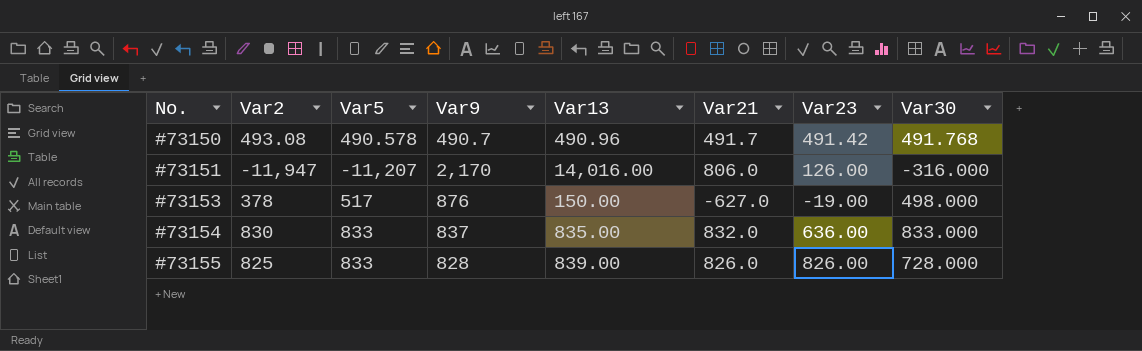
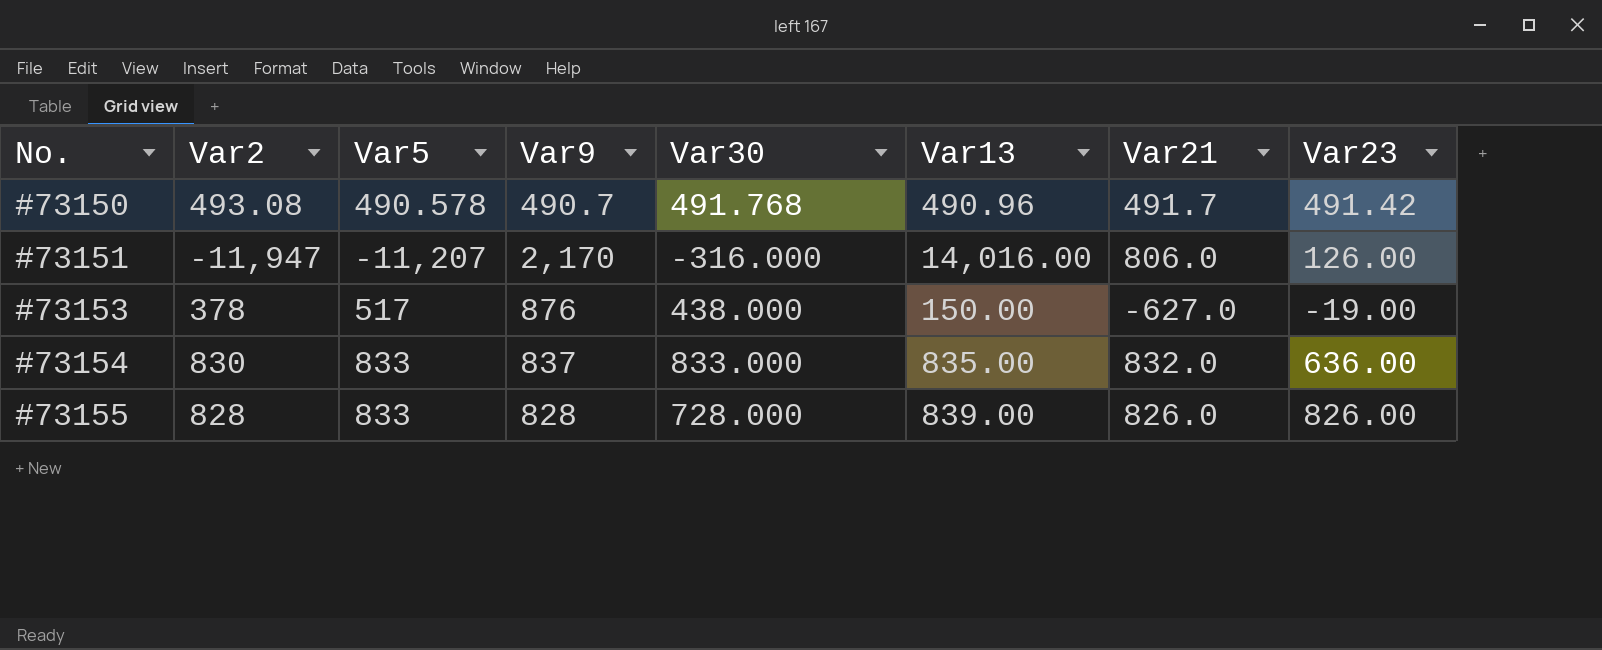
column Var30 | position: 8 -> 5
#73153 | Var30: 498.000 -> 438.000
#73155 | Var2: 825 -> 828

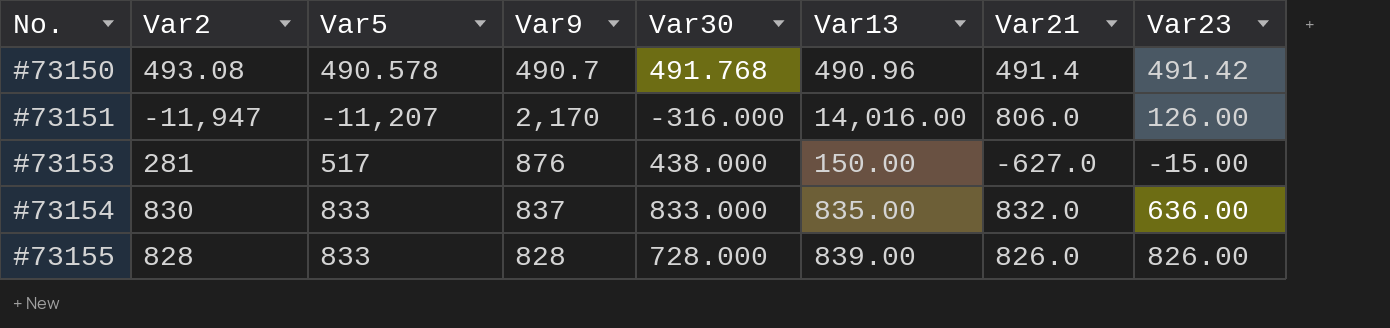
#73150 | Var21: 491.7 -> 491.4
#73153 | Var2: 378 -> 281
#73153 | Var23: -19.00 -> -15.00

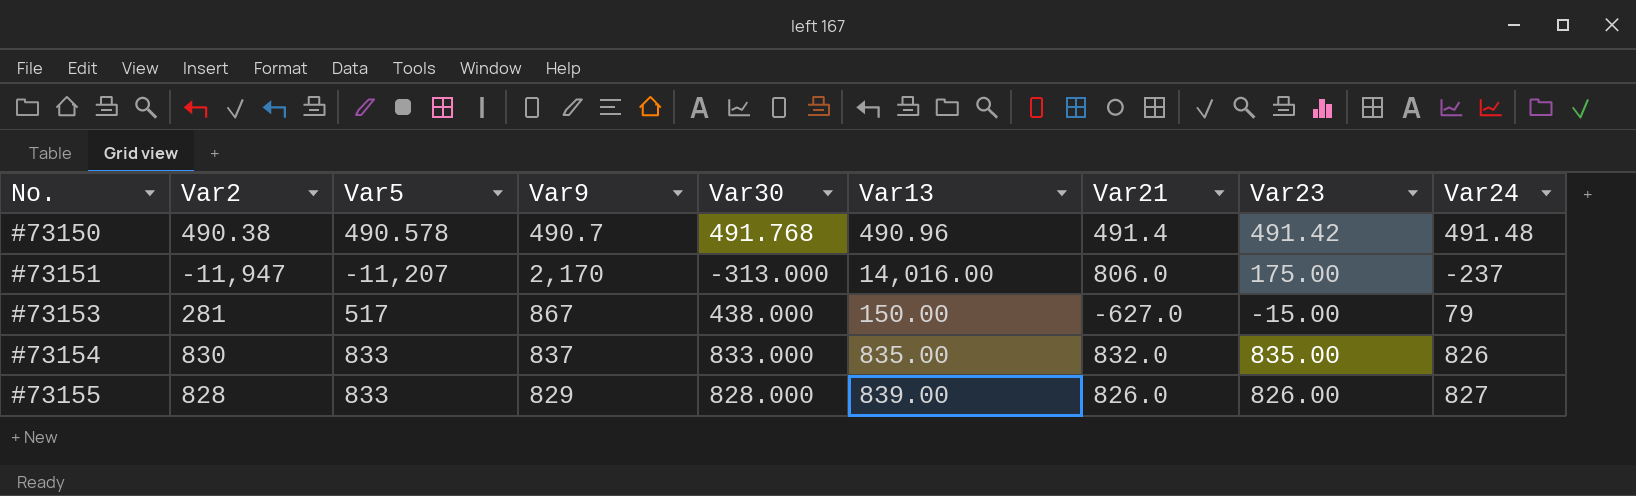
column Var24 | position: none -> 9
#73150 | Var2: 493.08 -> 490.38
#73151 | Var30: -316.000 -> -313.000
#73151 | Var23: 126.00 -> 175.00
#73153 | Var9: 876 -> 867
#73154 | Var23: 636.00 -> 835.00
#73155 | Var9: 828 -> 829
#73155 | Var30: 728.000 -> 828.000

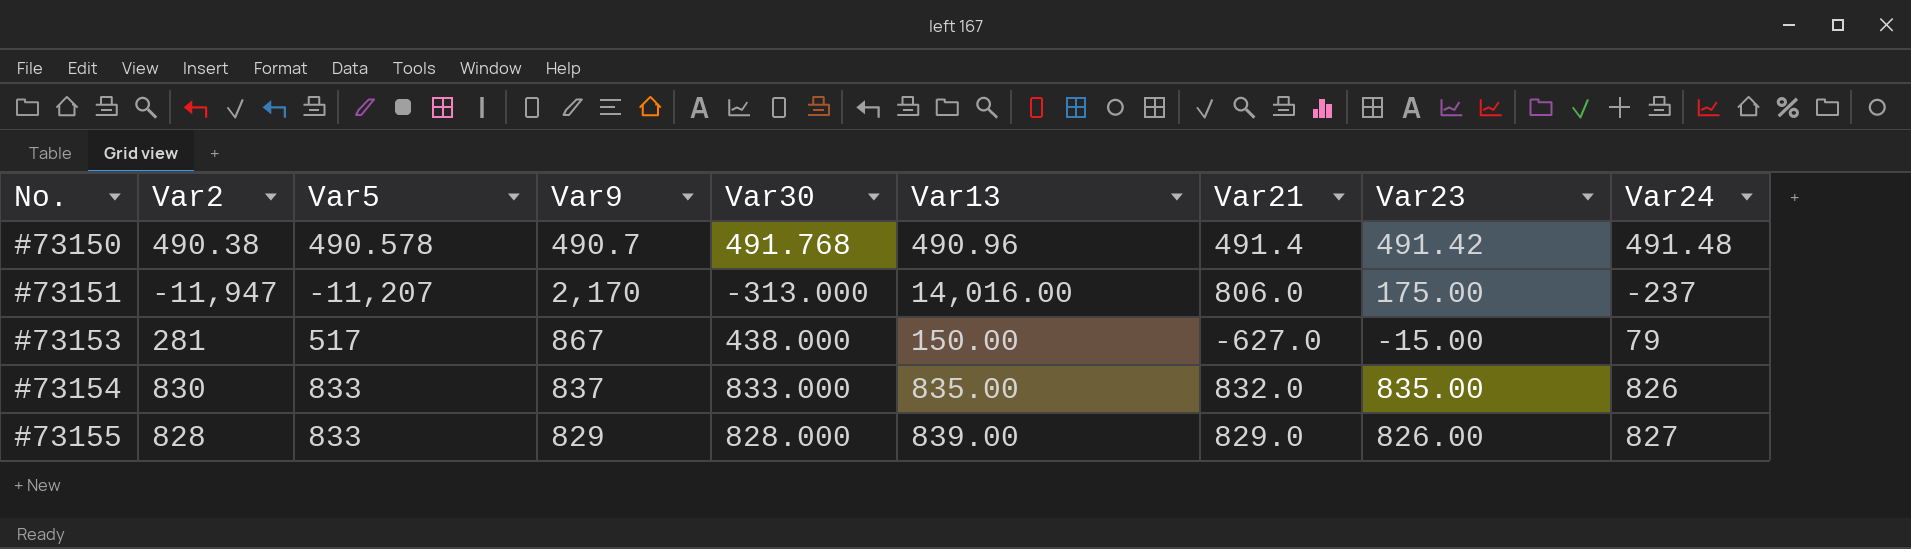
#73155 | Var21: 826.0 -> 829.0

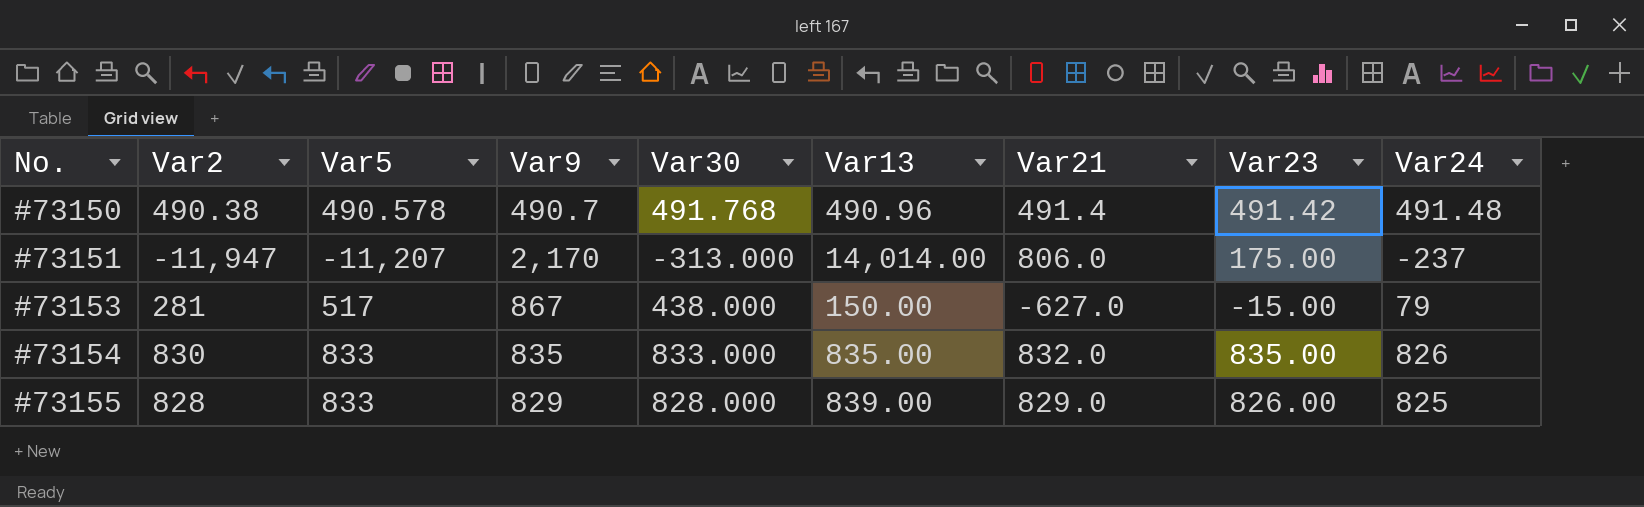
#73151 | Var13: 14,016.00 -> 14,014.00
#73154 | Var9: 837 -> 835
#73155 | Var24: 827 -> 825

